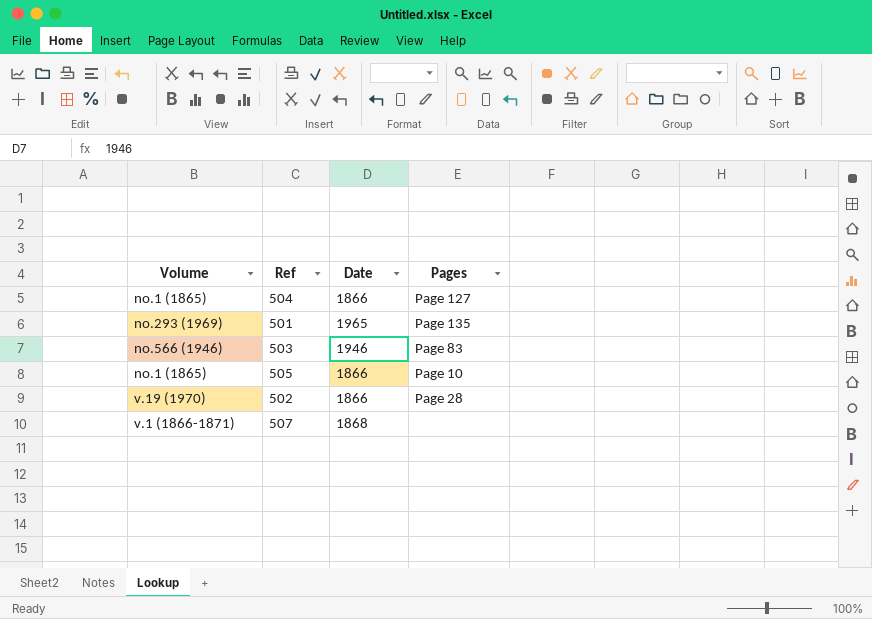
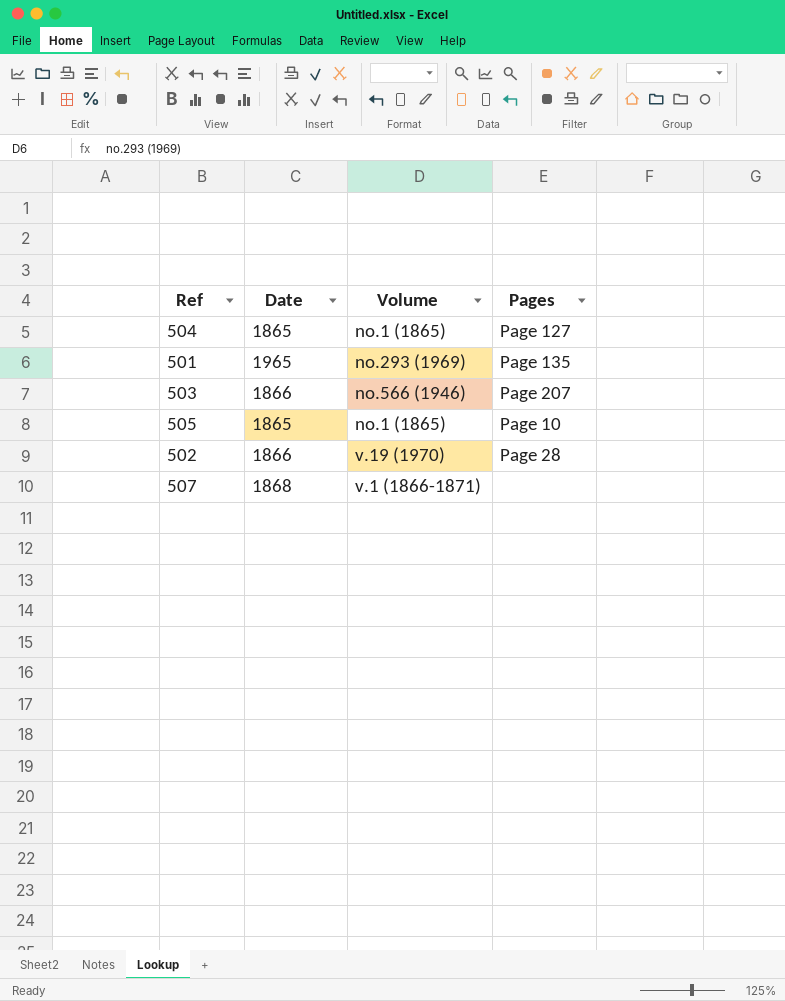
column Volume | position: 1 -> 3
504 | Date: 1866 -> 1865
503 | Date: 1946 -> 1866
503 | Pages: Page 83 -> Page 207
505 | Date: 1866 -> 1865

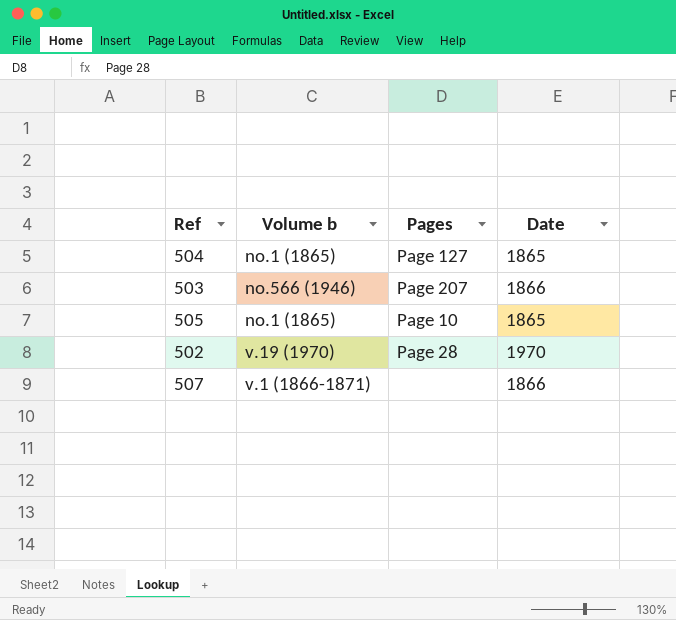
column name: Volume -> Volume b
column Date | position: 2 -> 4
row 501: 1965 | no.293 (1969) | Page 135 -> none
502 | Date: 1866 -> 1970
507 | Date: 1868 -> 1866

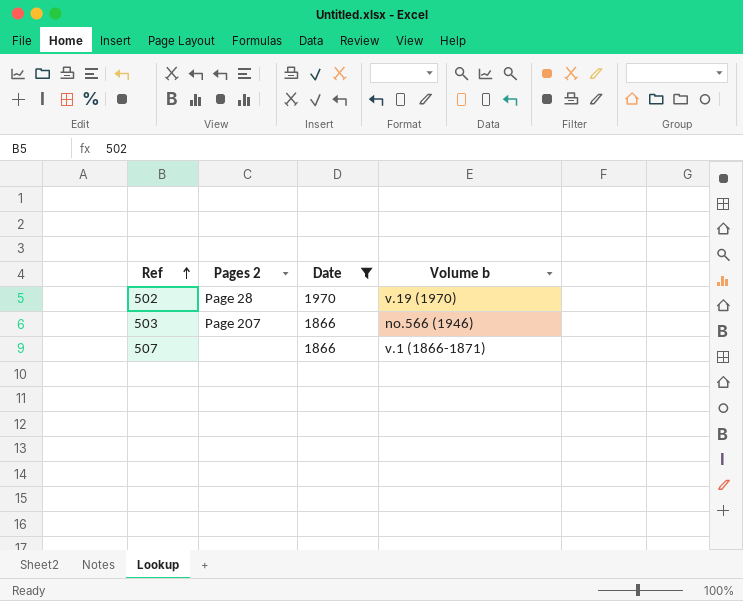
filter: none -> Date != 1865
row order: none -> Ref ascending
column name: Pages -> Pages 2
column Volume b | position: 2 -> 4

